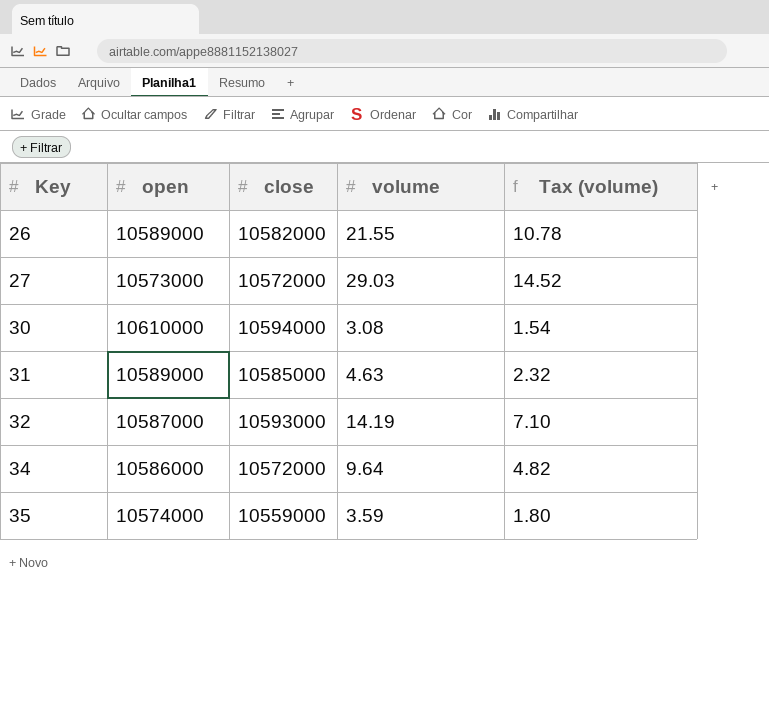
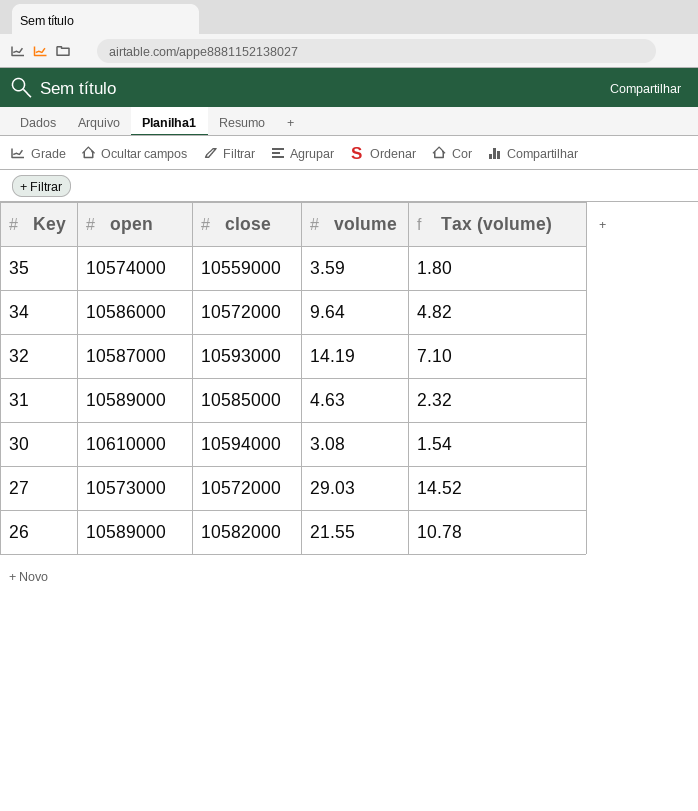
row order: Key ascending -> Key descending

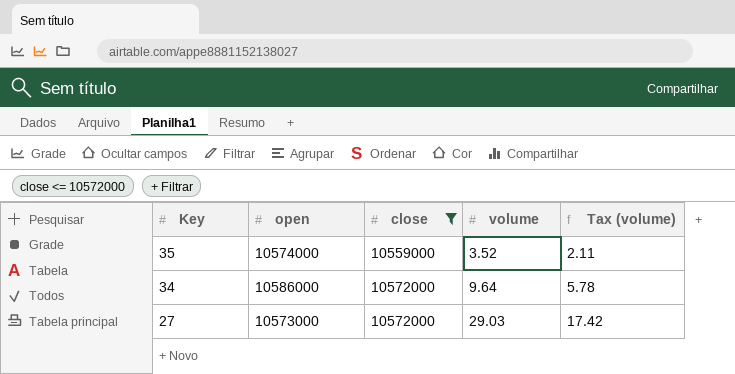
filter: none -> close <= 10572000
column Tax (volume) | formula: [volume] * 0.5 -> [volume] * 0.6
35 | volume: 3.59 -> 3.52

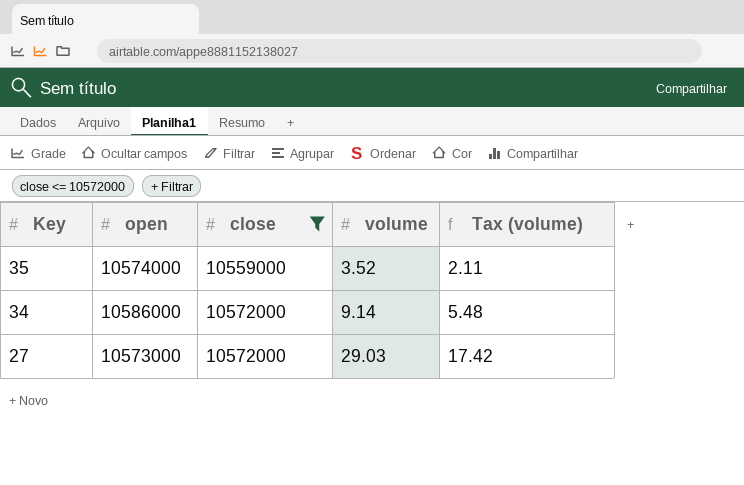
34 | volume: 9.64 -> 9.14
34 | Tax (volume): 5.78 -> 5.48

